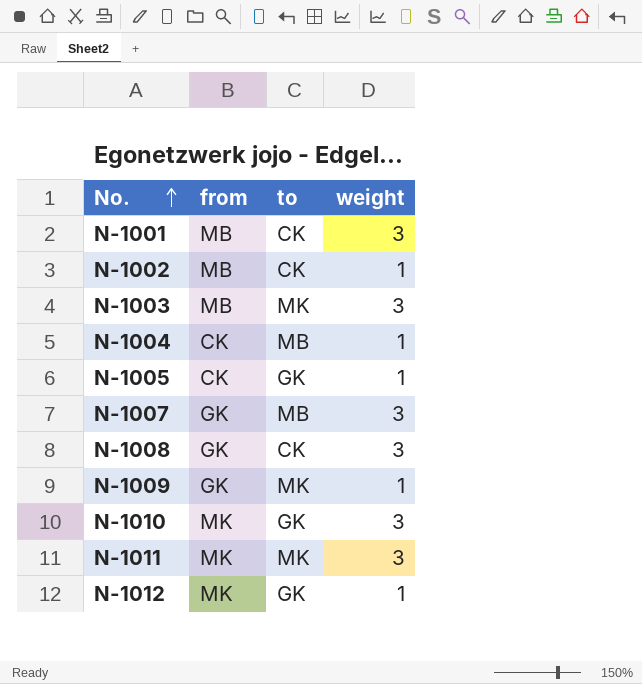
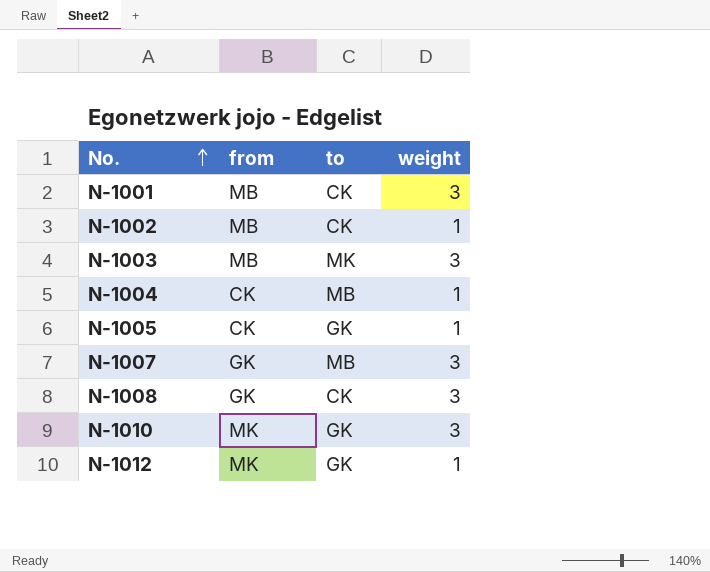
row N-1009: GK | MK | 1 -> none
row N-1011: MK | MK | 3 -> none

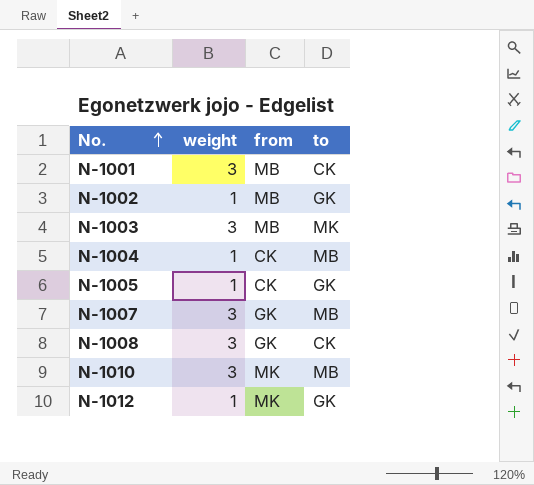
column weight | position: 4 -> 2
N-1002 | to: CK -> GK
N-1010 | to: GK -> MB

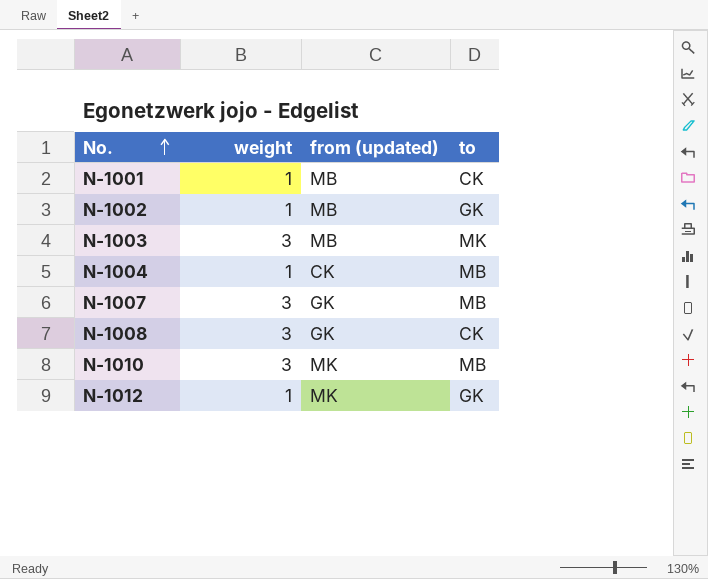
column name: from -> from (updated)
row N-1005: 1 | CK | GK -> none
N-1001 | weight: 3 -> 1

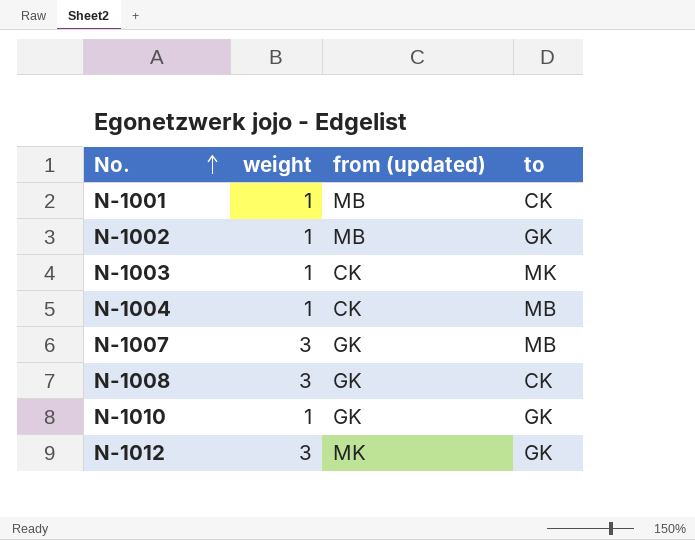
N-1003 | weight: 3 -> 1
N-1003 | from (updated): MB -> CK
N-1010 | weight: 3 -> 1
N-1010 | from (updated): MK -> GK
N-1010 | to: MB -> GK
N-1012 | weight: 1 -> 3

